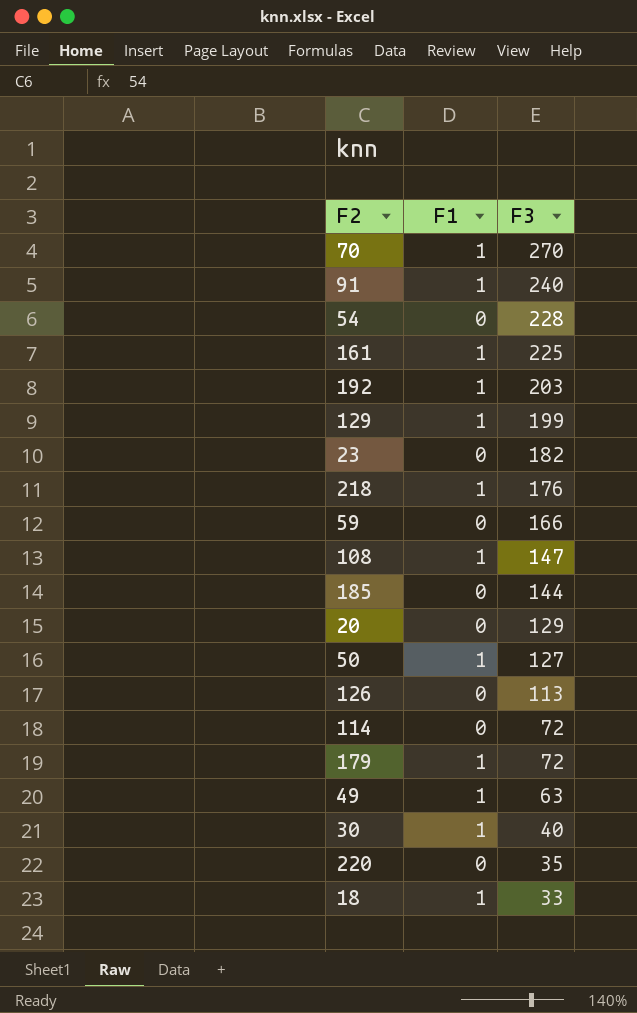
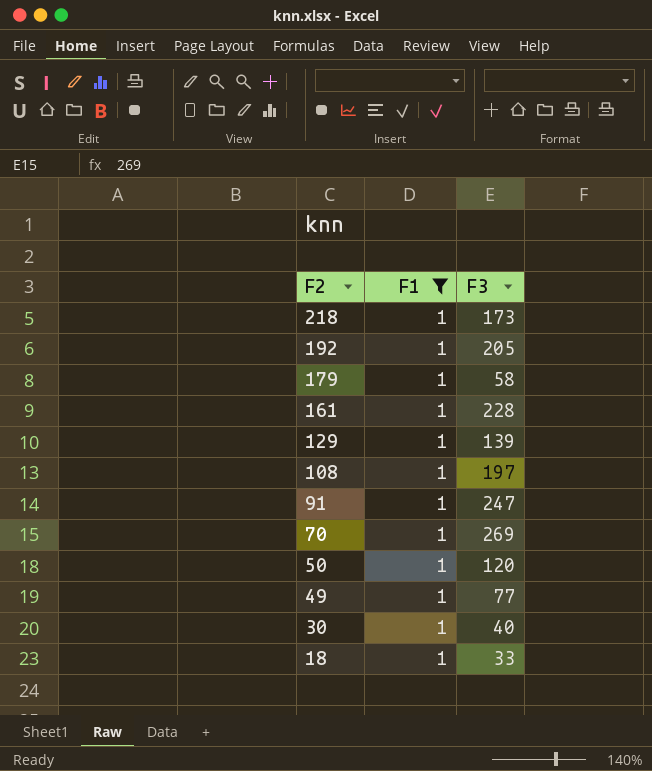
filter: none -> F1 = 1
row order: F3 descending -> F2 descending
218 | F3: 176 -> 173
192 | F3: 203 -> 205
179 | F3: 72 -> 58
161 | F3: 225 -> 228
129 | F3: 199 -> 139
108 | F3: 147 -> 197
91 | F3: 240 -> 247
70 | F3: 270 -> 269
50 | F3: 127 -> 120
49 | F3: 63 -> 77

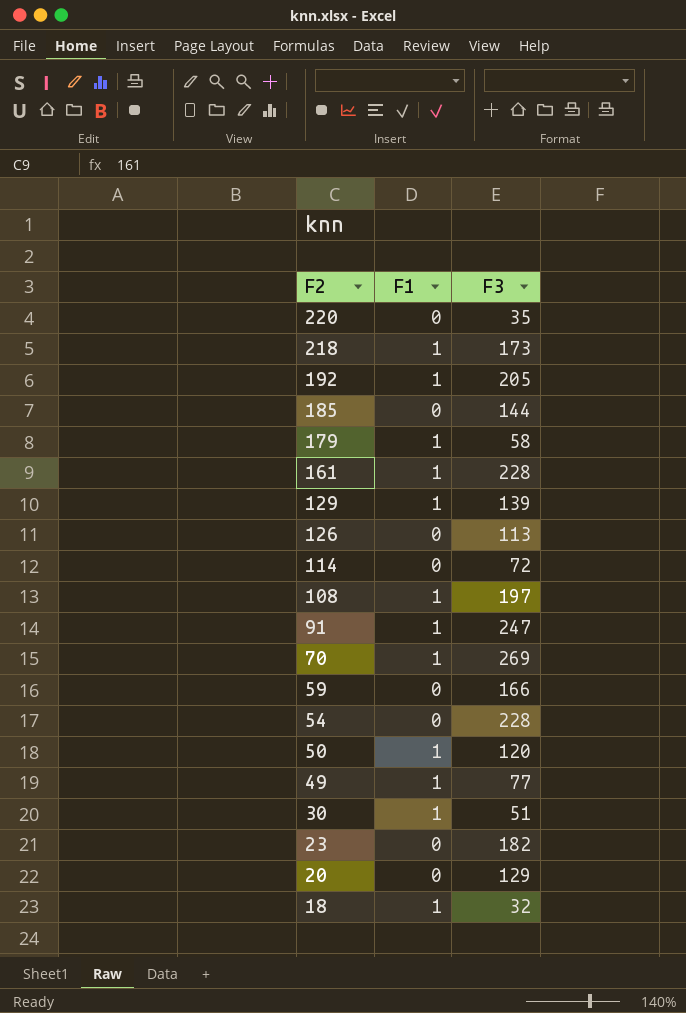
filter: F1 = 1 -> none
30 | F3: 40 -> 51
18 | F3: 33 -> 32

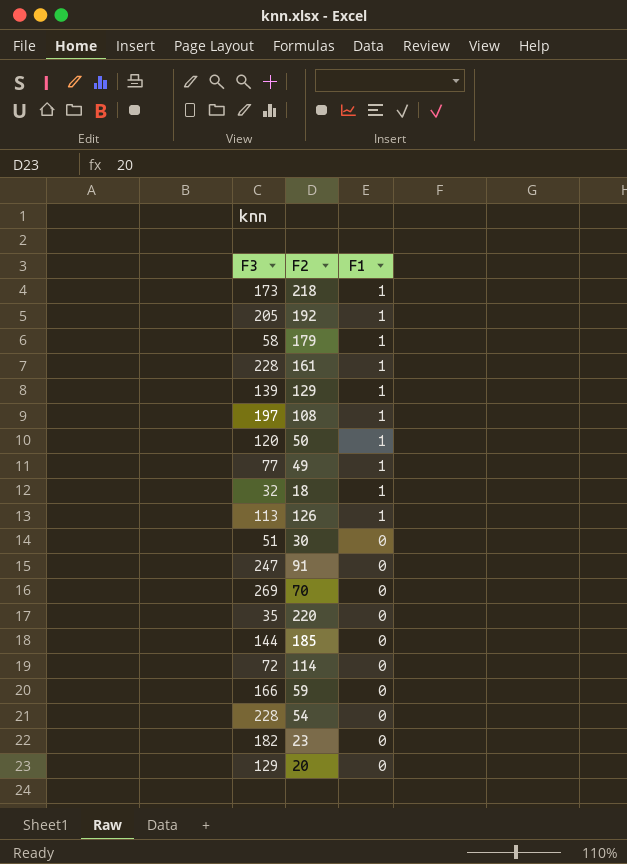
row order: F2 descending -> F1 descending
column F3 | position: 3 -> 1
126 | F1: 0 -> 1
30 | F1: 1 -> 0
91 | F1: 1 -> 0
70 | F1: 1 -> 0

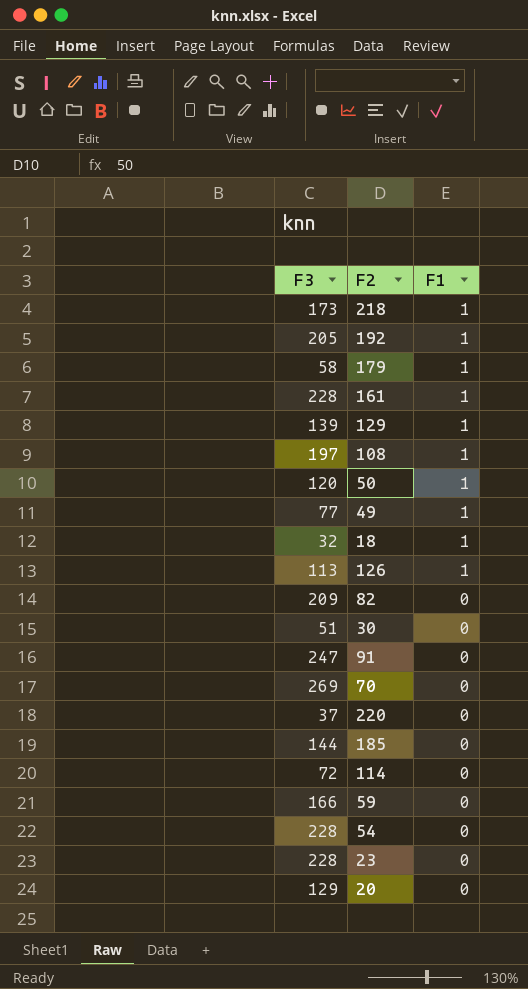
row 82: none -> 209 | 0
220 | F3: 35 -> 37
23 | F3: 182 -> 228

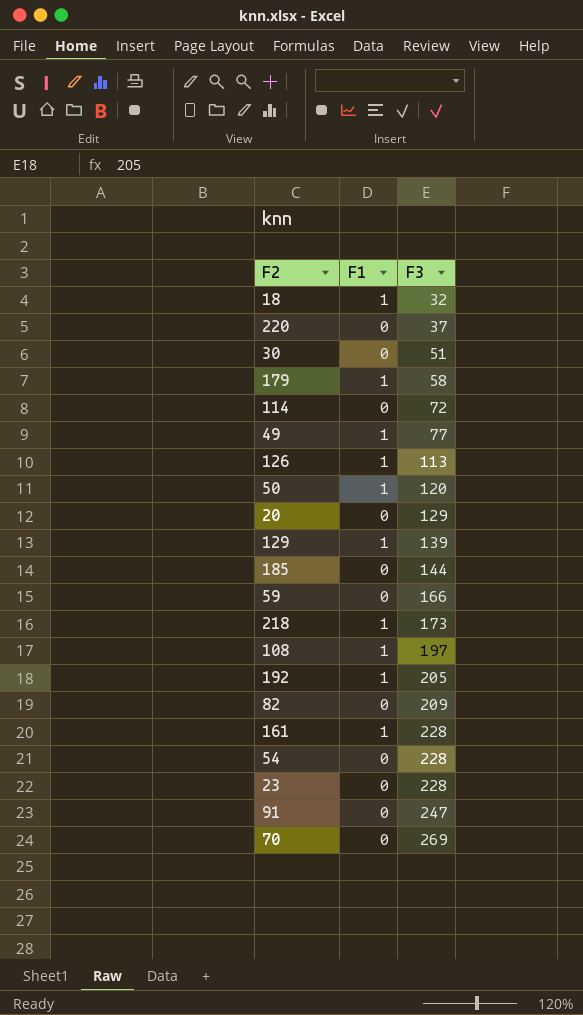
row order: F1 descending -> F3 ascending
column F3 | position: 1 -> 3

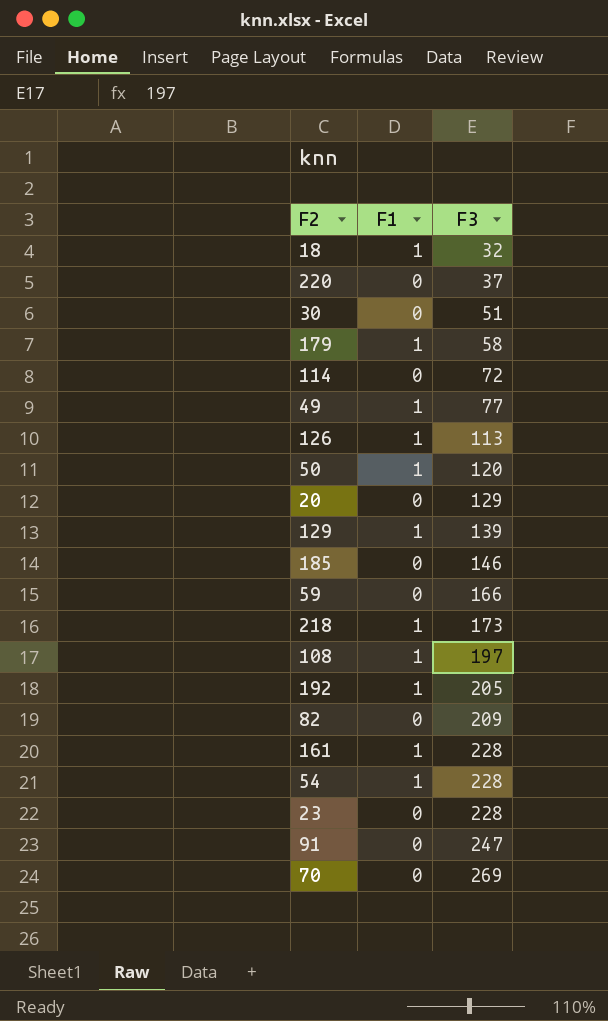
185 | F3: 144 -> 146
54 | F1: 0 -> 1

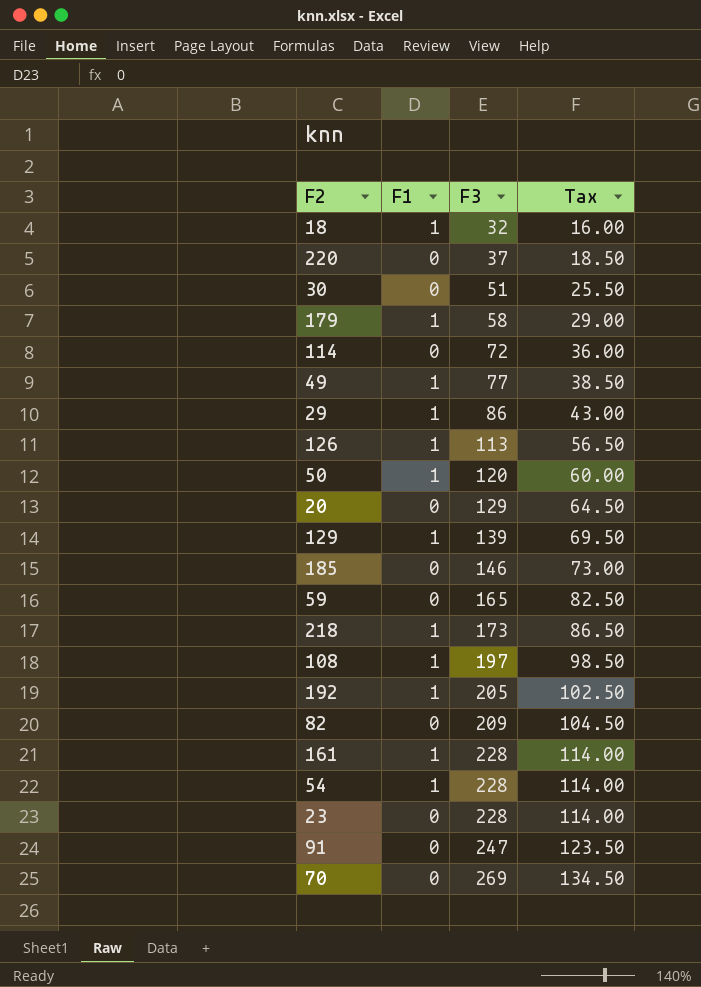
column Tax | formula: none -> [F3] * 0.5
row 29: none -> 1 | 86 | 43.00
59 | F3: 166 -> 165

